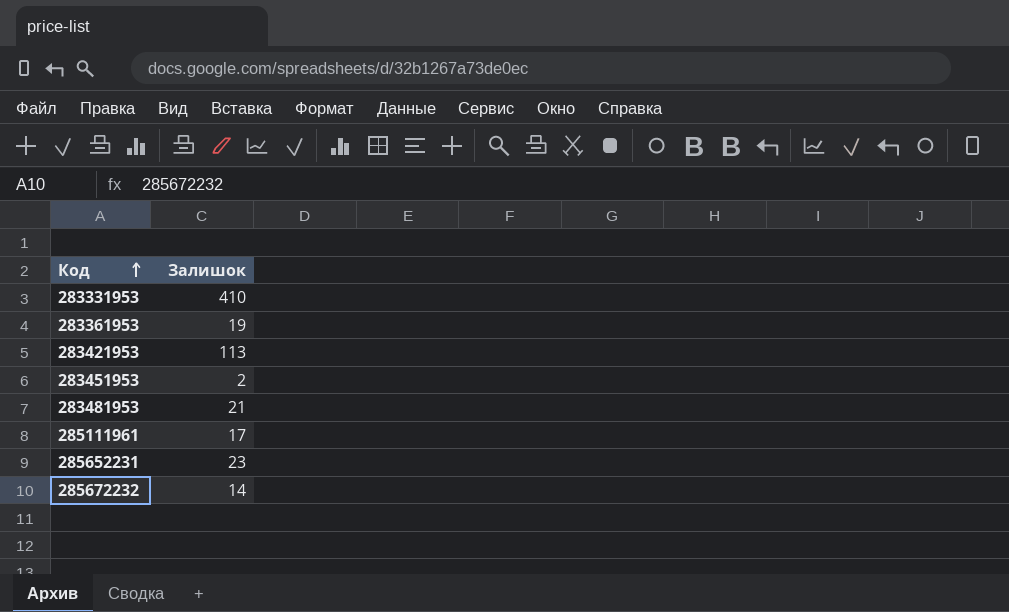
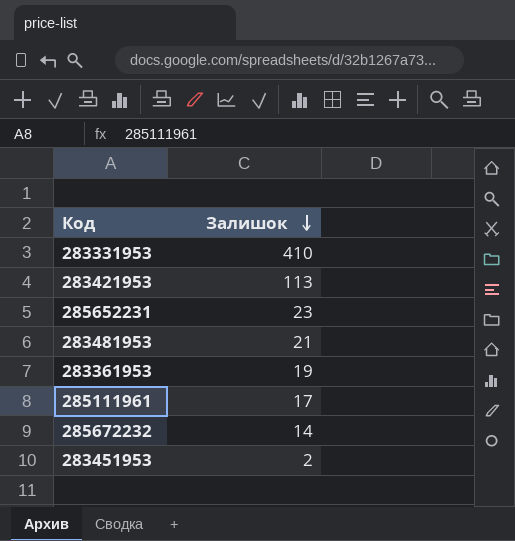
row order: Код ascending -> Залишок descending

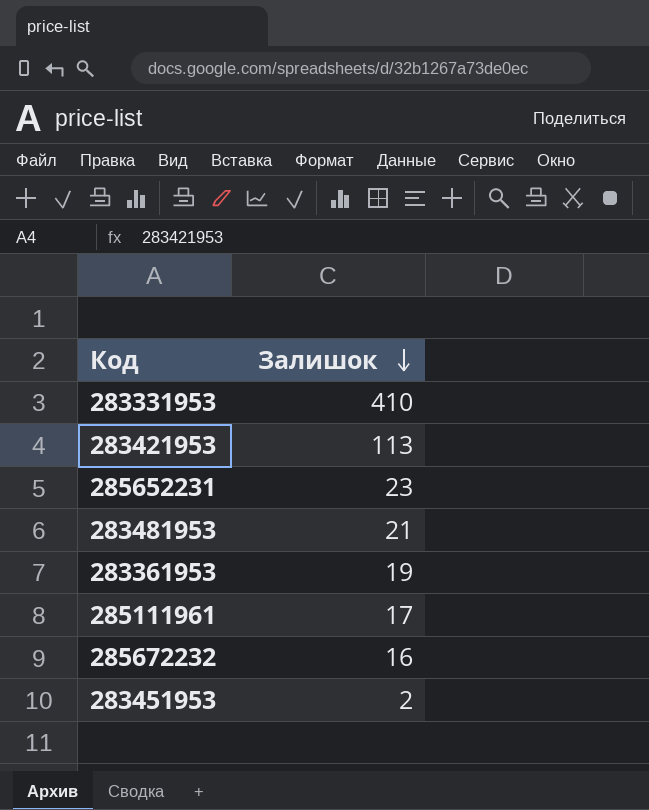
285672232 | Залишок: 14 -> 16

